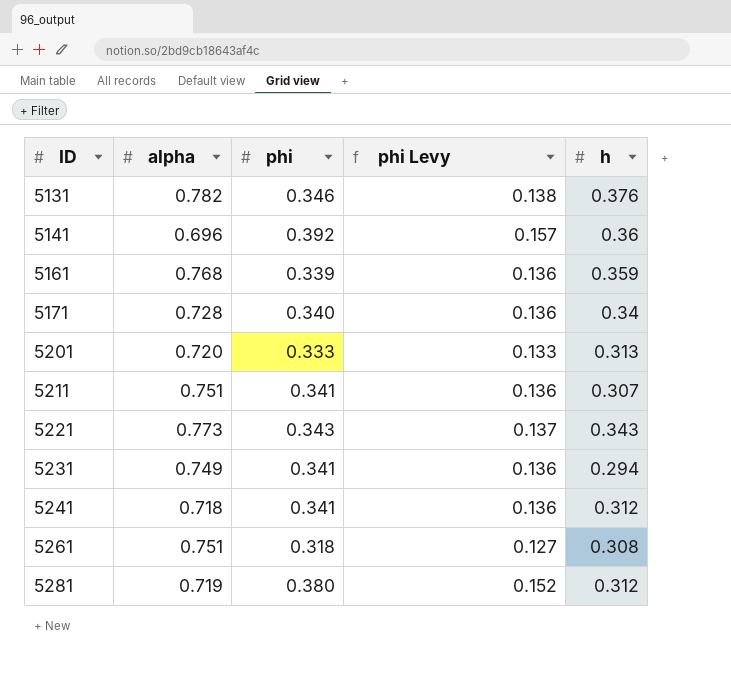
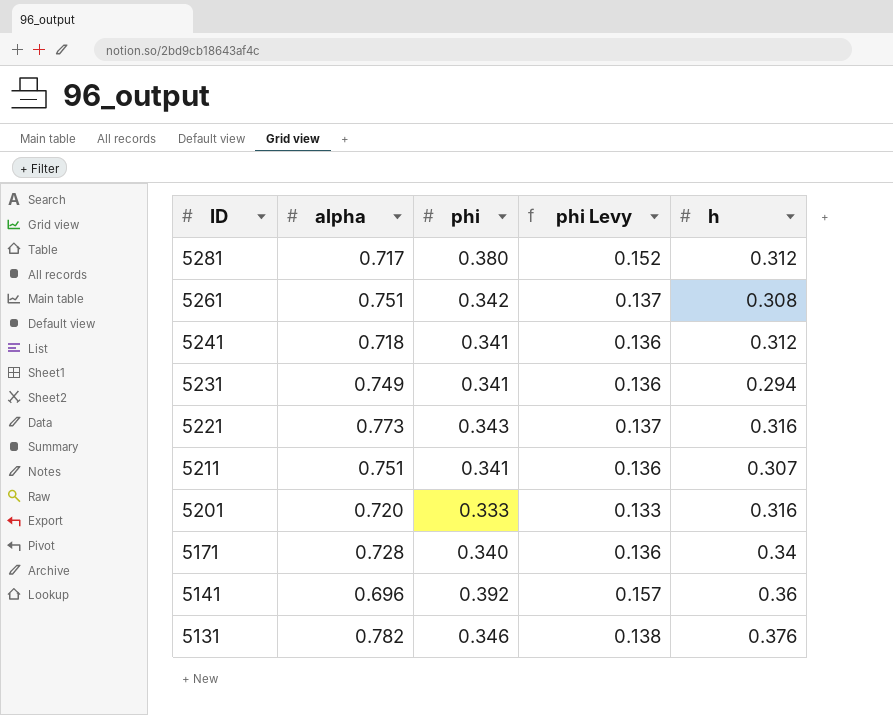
row order: ID ascending -> ID descending
row 5161: 0.768 | 0.339 | 0.136 | 0.359 -> none
5281 | alpha: 0.719 -> 0.717
5261 | phi: 0.318 -> 0.342
5261 | phi Levy: 0.127 -> 0.137
5221 | h: 0.343 -> 0.316
5201 | h: 0.313 -> 0.316

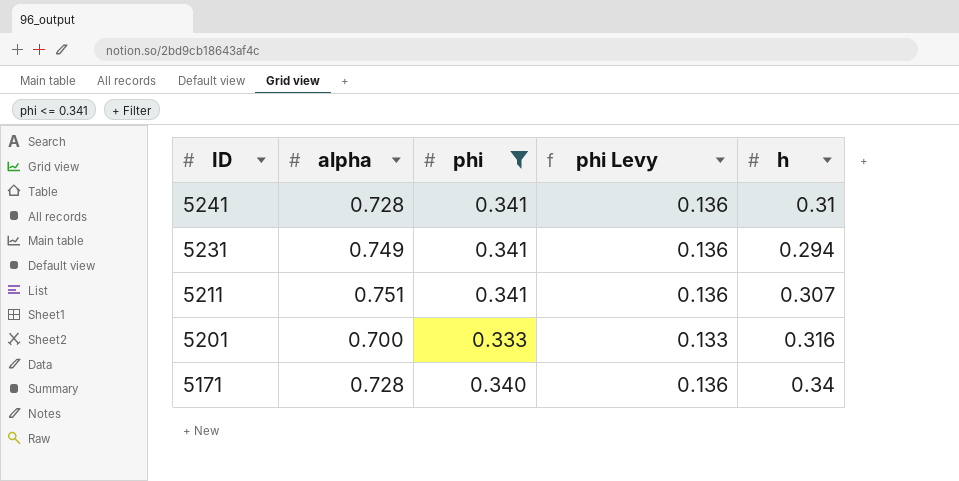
filter: none -> phi <= 0.341
5241 | alpha: 0.718 -> 0.728
5241 | h: 0.312 -> 0.31
5201 | alpha: 0.720 -> 0.700

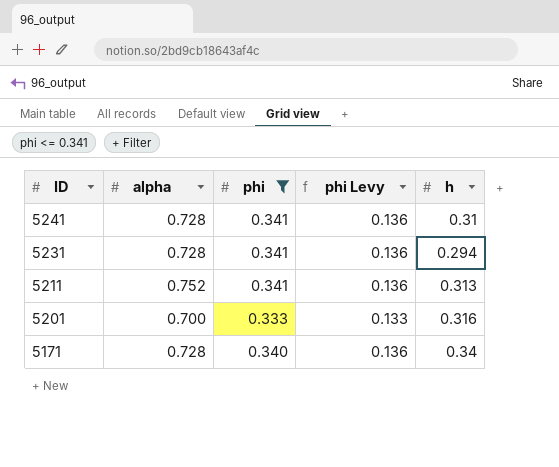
5231 | alpha: 0.749 -> 0.728
5211 | alpha: 0.751 -> 0.752
5211 | h: 0.307 -> 0.313

